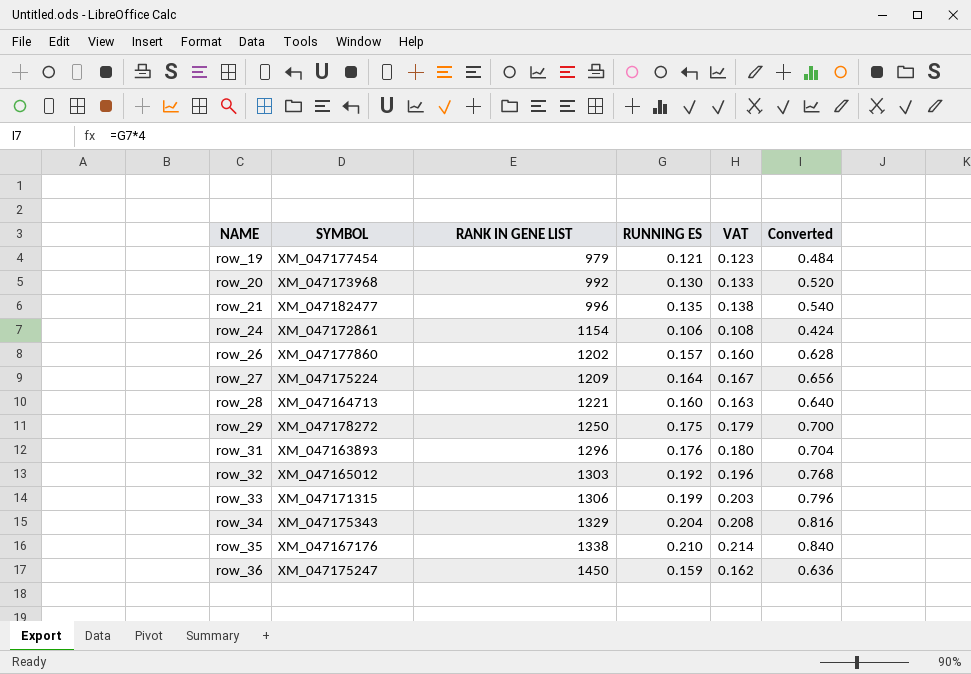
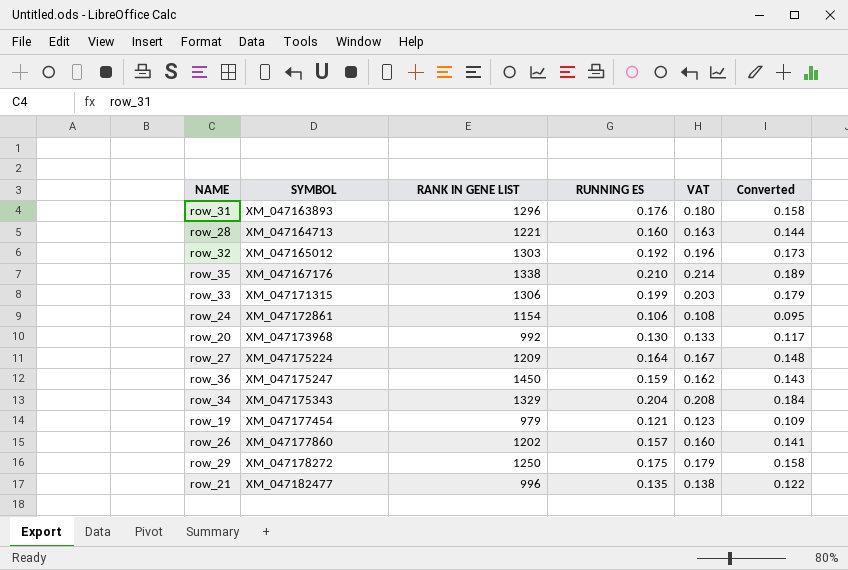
row order: NAME ascending -> SYMBOL ascending
column Converted | formula: [RUNNING ES] * 4 -> [RUNNING ES] * 0.9

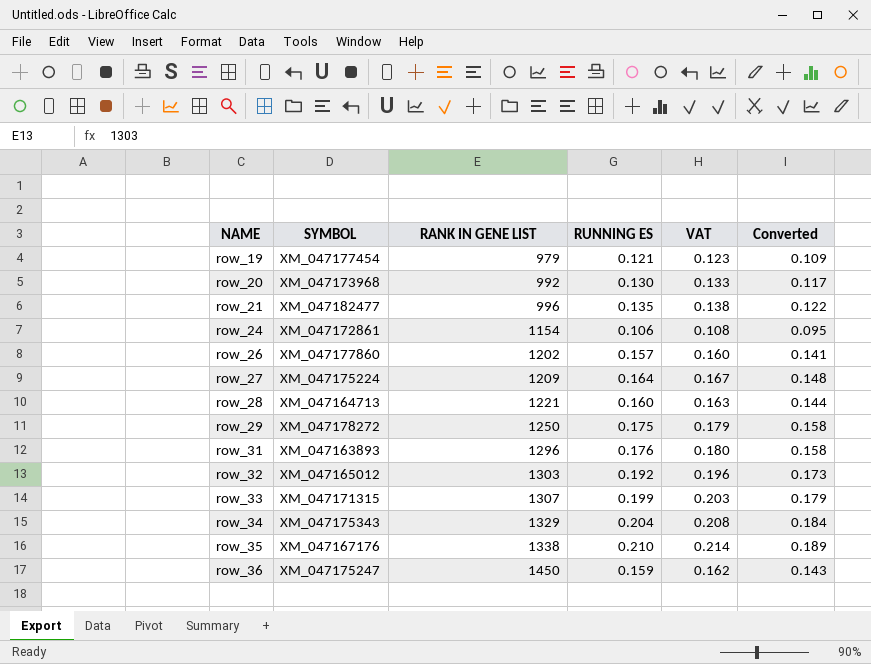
row order: SYMBOL ascending -> NAME ascending
row_33 | RANK IN GENE LIST: 1306 -> 1307

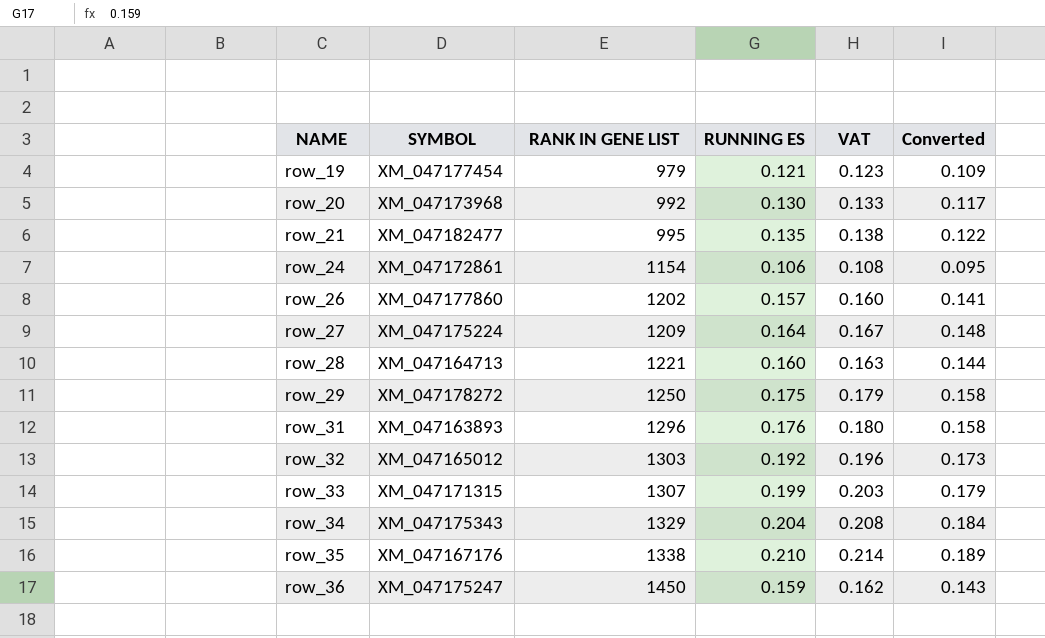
row_21 | RANK IN GENE LIST: 996 -> 995

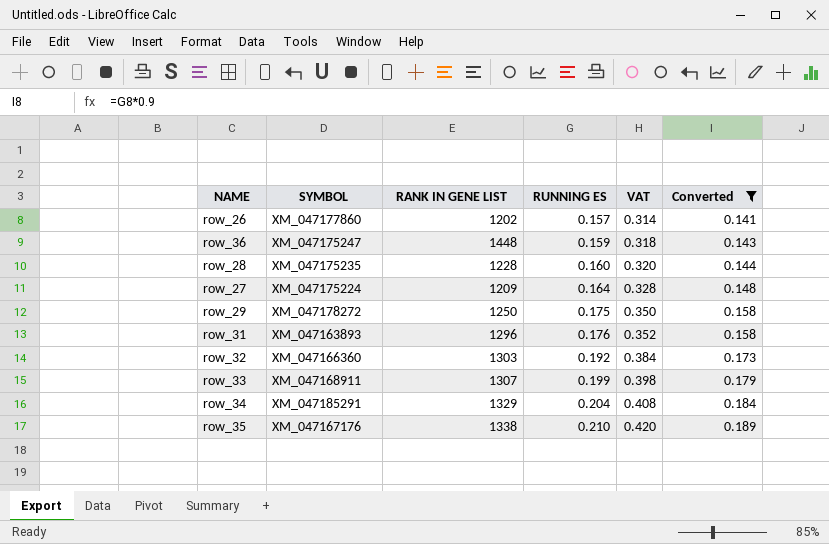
filter: none -> Converted >= 0.141
row order: NAME ascending -> RUNNING ES ascending
column VAT | formula: [RUNNING ES] * 1.02 -> [RUNNING ES] * 2
row_36 | RANK IN GENE LIST: 1450 -> 1448
row_28 | SYMBOL: XM_047164713 -> XM_047175235
row_28 | RANK IN GENE LIST: 1221 -> 1228
row_32 | SYMBOL: XM_047165012 -> XM_047166360
row_33 | SYMBOL: XM_047171315 -> XM_047168911
row_34 | SYMBOL: XM_047175343 -> XM_047185291

